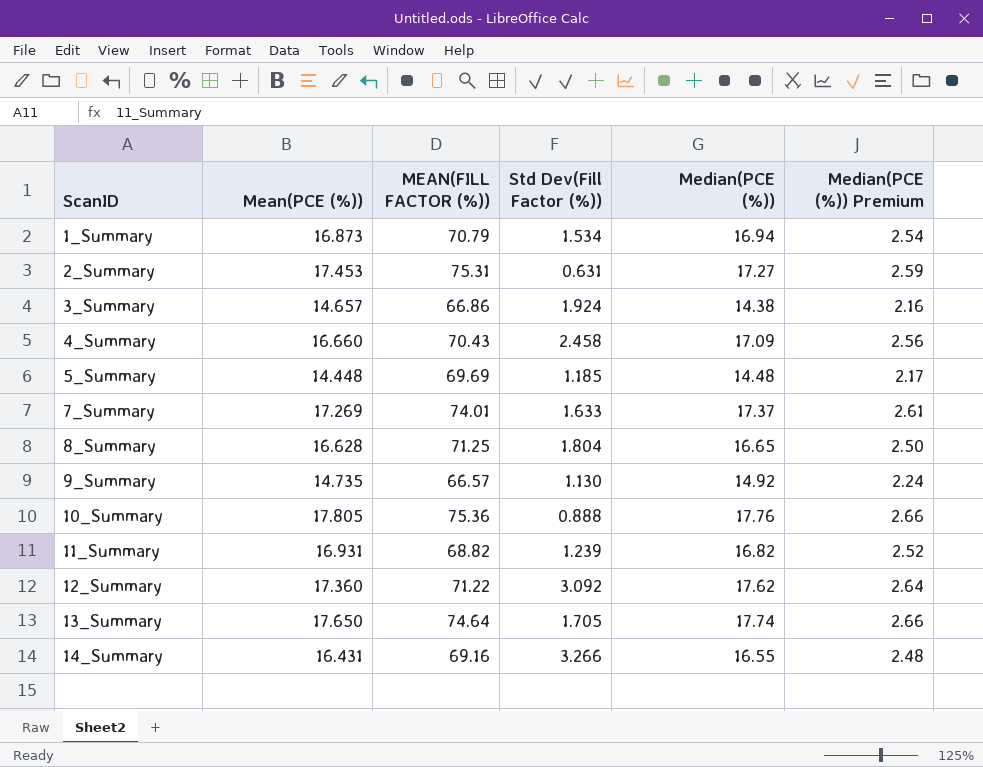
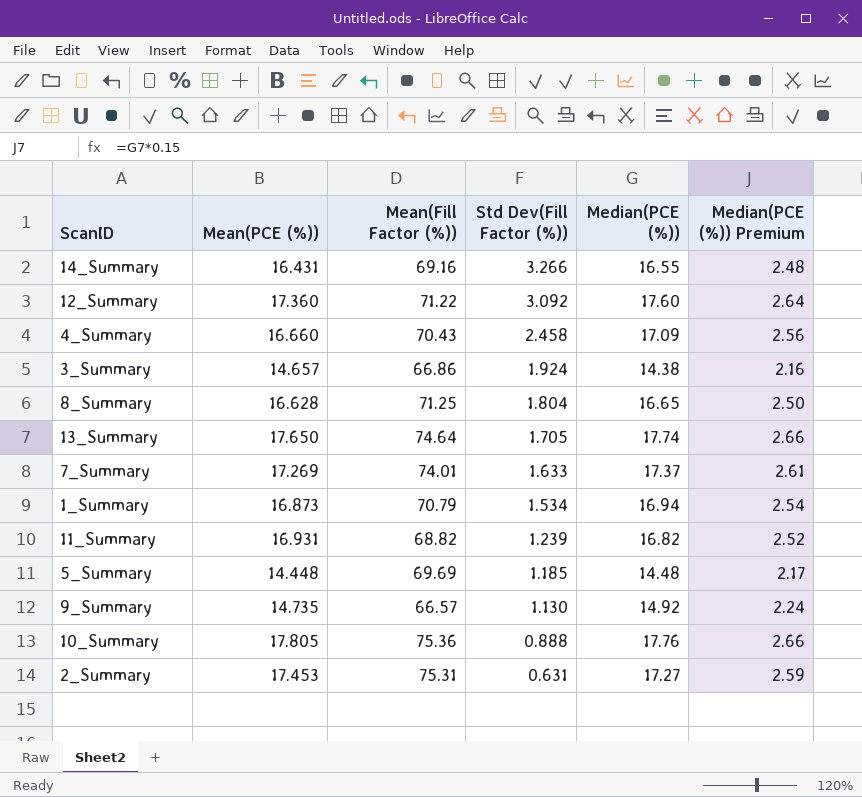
row order: ScanID ascending -> Std Dev(Fill Factor (%)) descending
column name: MEAN(FILL FACTOR (%)) -> Mean(Fill Factor (%))
12_Summary | Median(PCE (%)): 17.62 -> 17.60

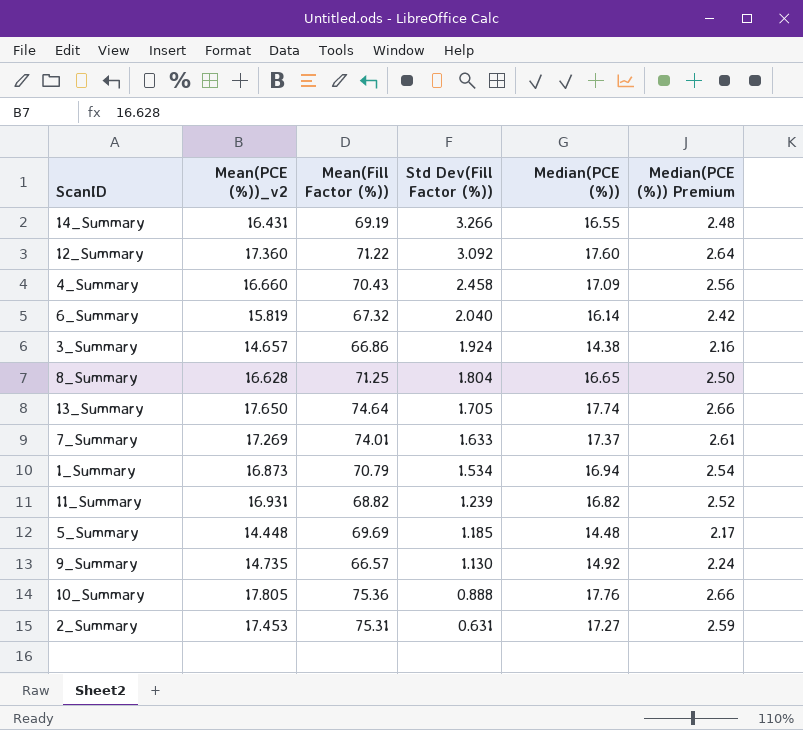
column name: Mean(PCE (%)) -> Mean(PCE (%))_v2
14_Summary | Mean(Fill Factor (%)): 69.16 -> 69.19
row 6_Summary: none -> 15.819 | 67.32 | 2.040 | 16.14 | 2.42

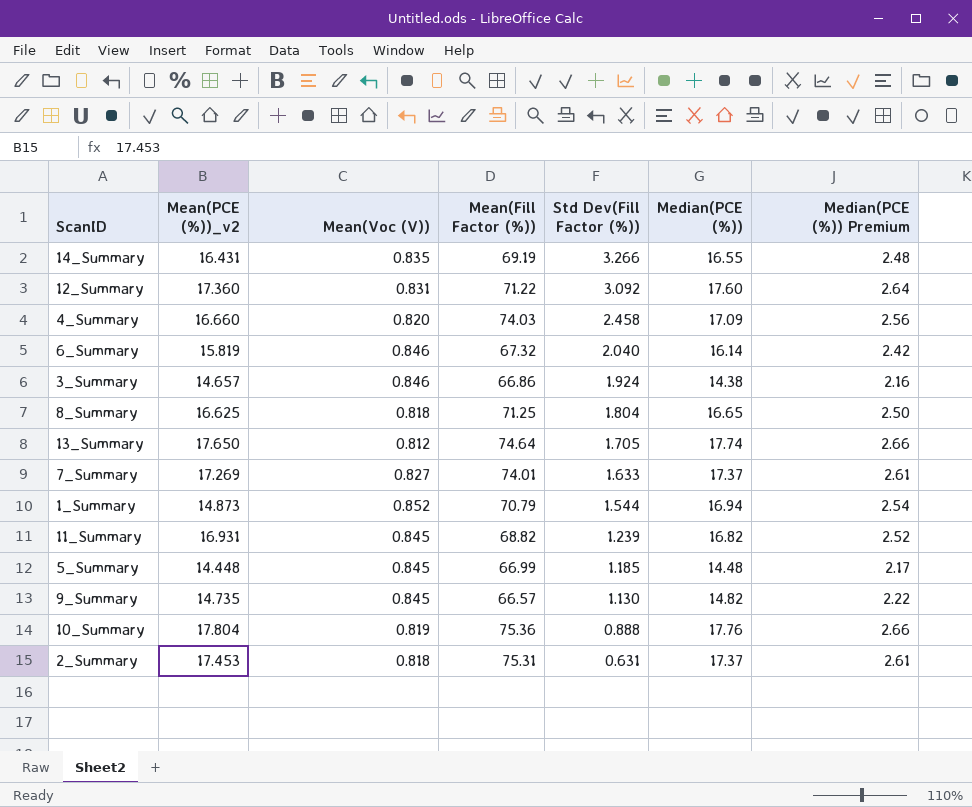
column Mean(Voc (V)) | position: none -> 3
4_Summary | Mean(Fill Factor (%)): 70.43 -> 74.03
8_Summary | Mean(PCE (%))_v2: 16.628 -> 16.625
1_Summary | Mean(PCE (%))_v2: 16.873 -> 14.873
1_Summary | Std Dev(Fill Factor (%)): 1.534 -> 1.544
5_Summary | Mean(Fill Factor (%)): 69.69 -> 66.99
9_Summary | Median(PCE (%)): 14.92 -> 14.82
9_Summary | Median(PCE (%)) Premium: 2.24 -> 2.22
10_Summary | Mean(PCE (%))_v2: 17.805 -> 17.804
2_Summary | Median(PCE (%)): 17.27 -> 17.37
2_Summary | Median(PCE (%)) Premium: 2.59 -> 2.61

